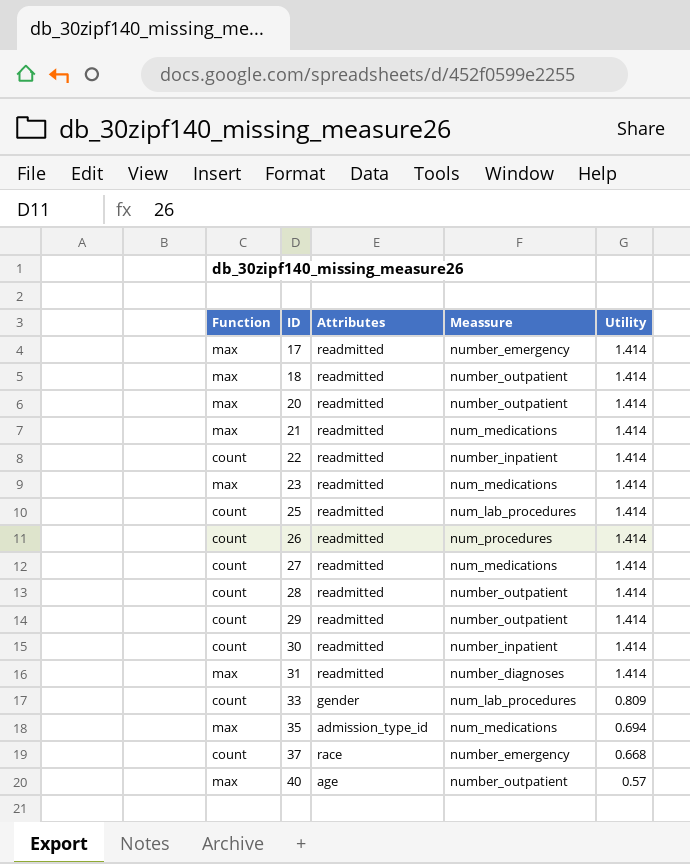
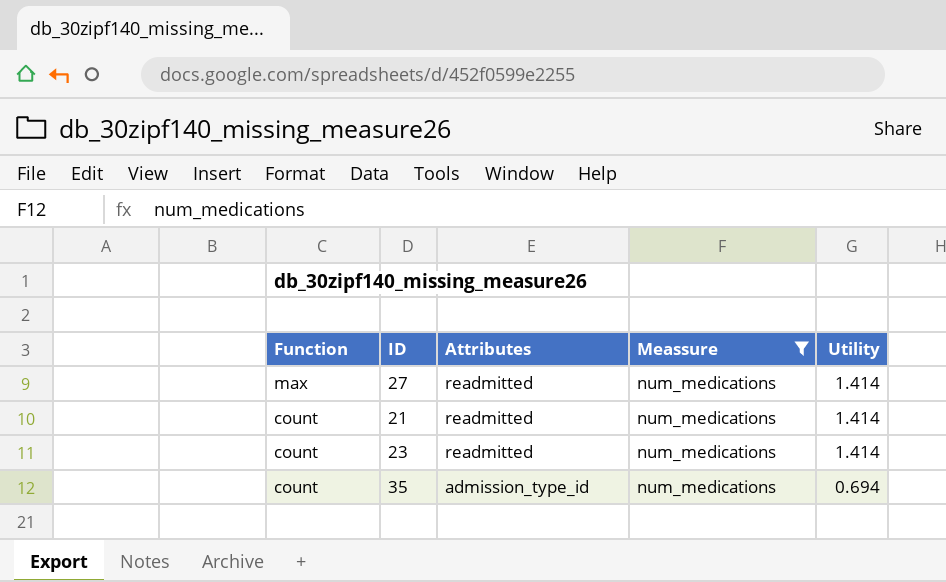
filter: none -> Meassure = num_medications
row order: ID ascending -> Function descending
27 | Function: count -> max
21 | Function: max -> count
23 | Function: max -> count
35 | Function: max -> count

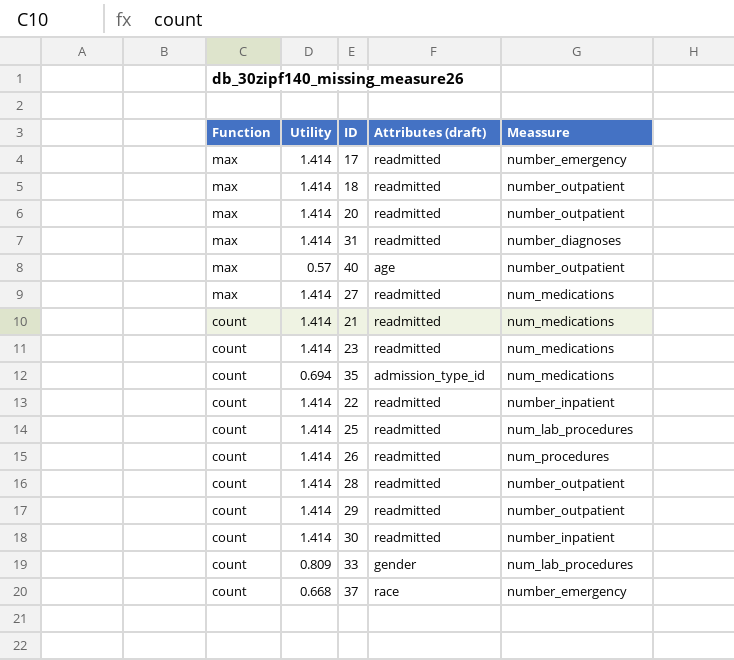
filter: Meassure = num_medications -> none
column Utility | position: 5 -> 2
column name: Attributes -> Attributes (draft)

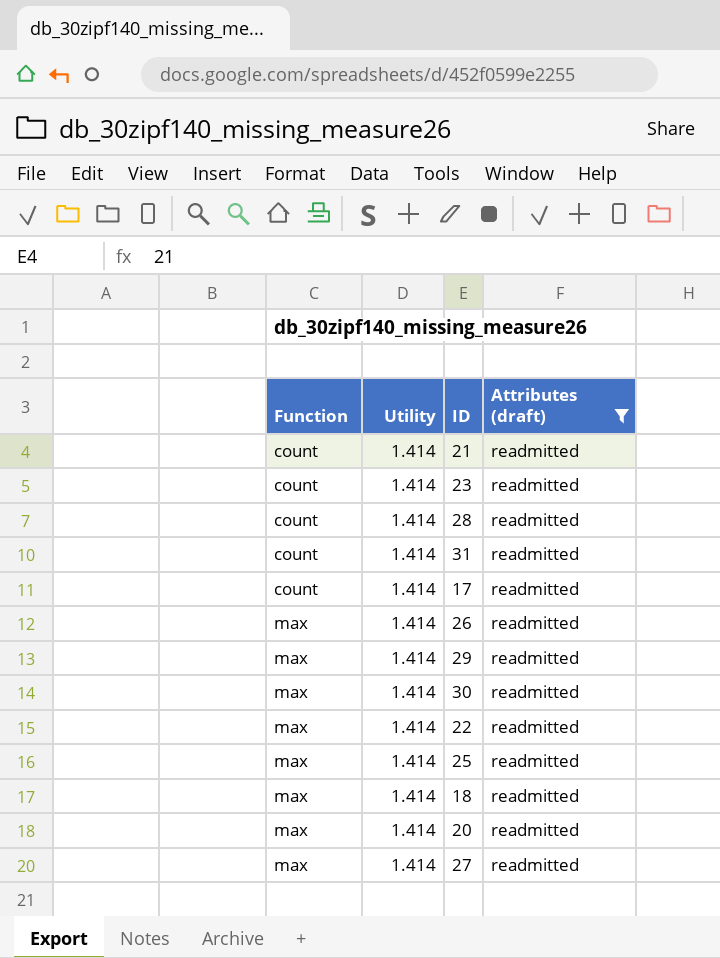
filter: none -> Attributes (draft) = readmitted
row order: Function descending -> Function ascending
column Meassure | position: 5 -> none
31 | Function: max -> count
17 | Function: max -> count
26 | Function: count -> max
29 | Function: count -> max
30 | Function: count -> max
22 | Function: count -> max
25 | Function: count -> max

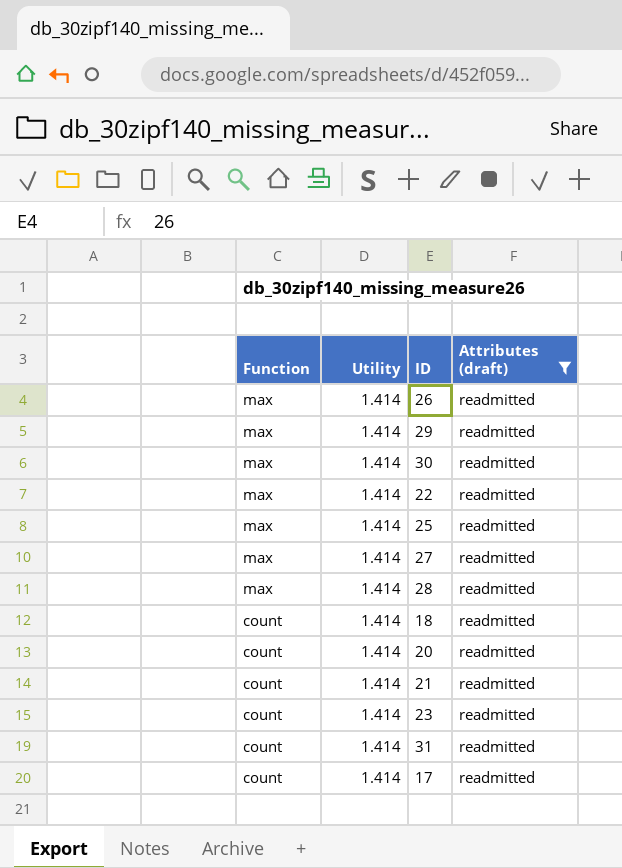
row order: Function ascending -> Function descending
28 | Function: count -> max
18 | Function: max -> count
20 | Function: max -> count

